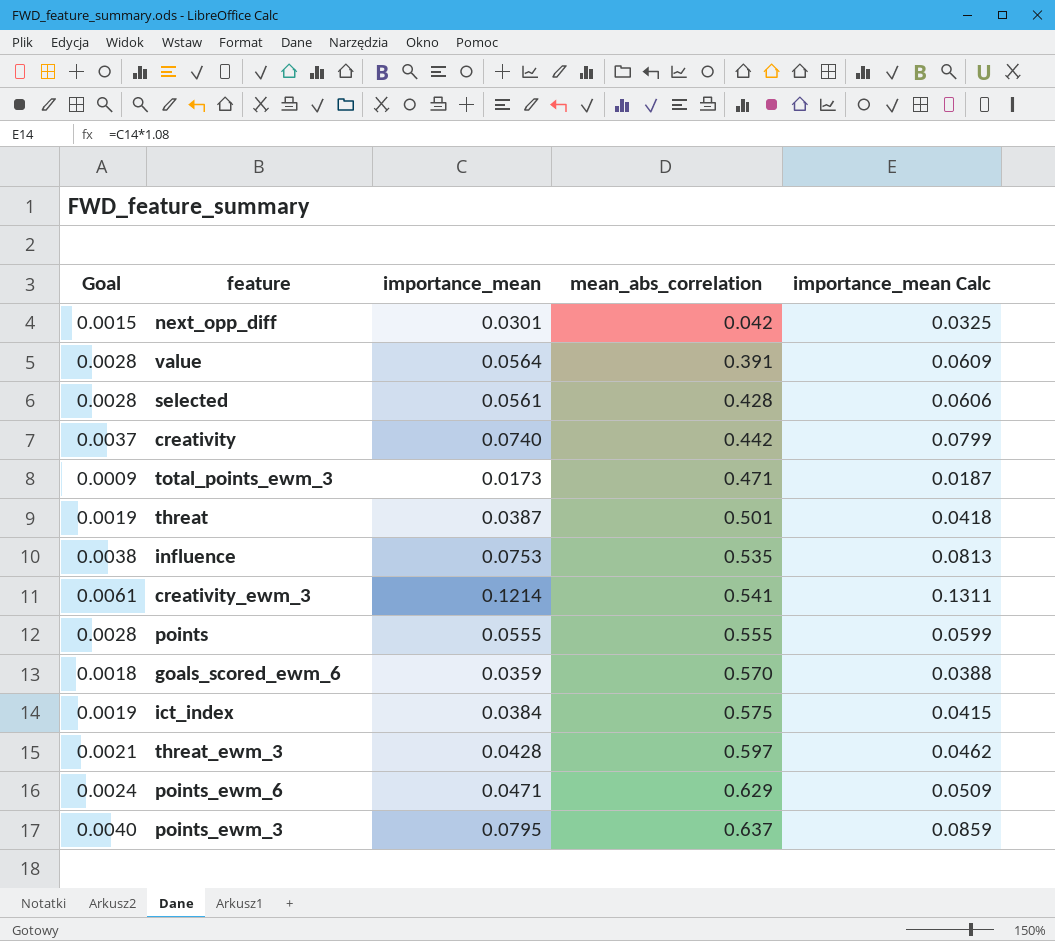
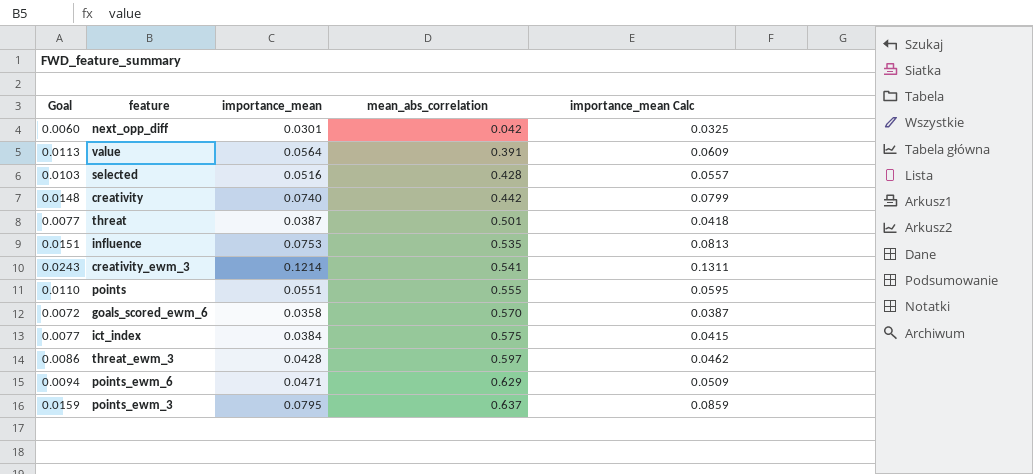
column Goal | formula: [importance_mean] * 0.05 -> [importance_mean] * 0.2
row total_points_ewm_3: 0.0009 | 0.0173 | 0.471 | 0.0187 -> none
selected | importance_mean: 0.0561 -> 0.0516
selected | importance_mean Calc: 0.0606 -> 0.0557
points | importance_mean: 0.0555 -> 0.0551
points | importance_mean Calc: 0.0599 -> 0.0595
goals_scored_ewm_6 | importance_mean: 0.0359 -> 0.0358
goals_scored_ewm_6 | importance_mean Calc: 0.0388 -> 0.0387

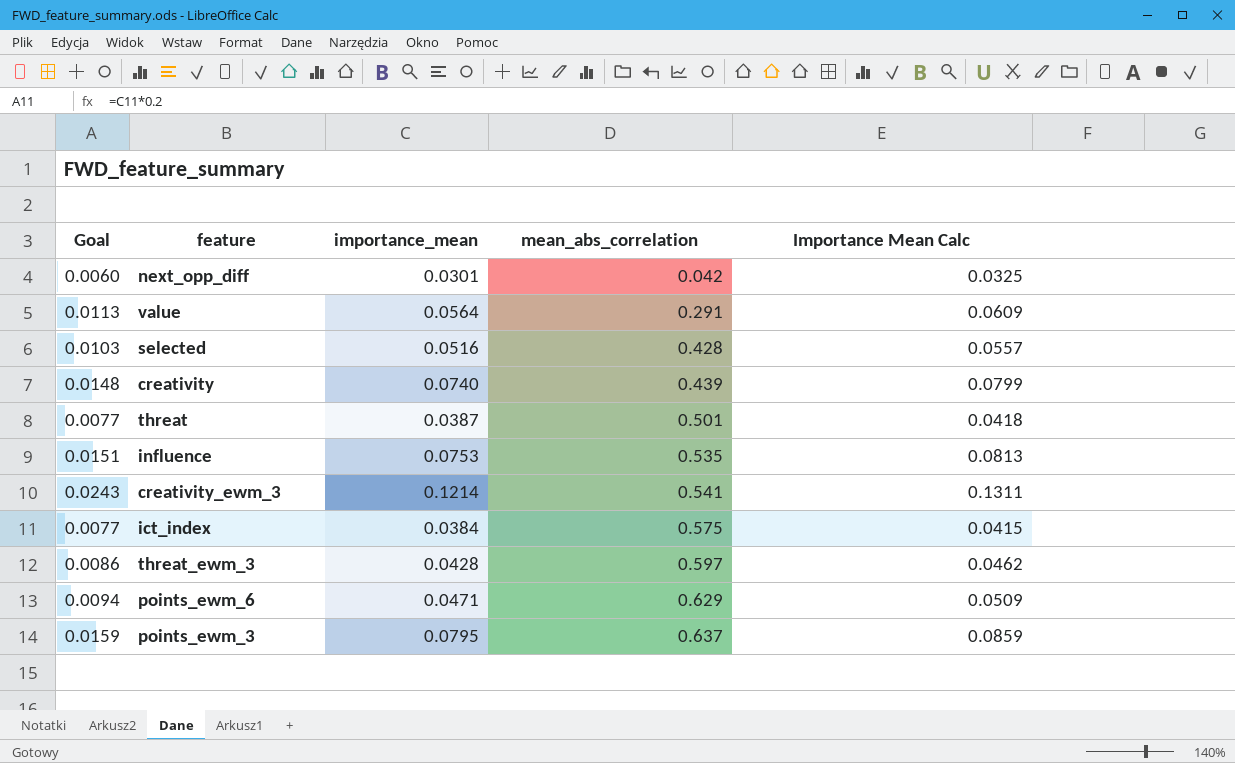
column name: importance_mean Calc -> Importance Mean Calc
row points: 0.0110 | 0.0551 | 0.555 | 0.0595 -> none
row goals_scored_ewm_6: 0.0072 | 0.0358 | 0.570 | 0.0387 -> none
value | mean_abs_correlation: 0.391 -> 0.291
creativity | mean_abs_correlation: 0.442 -> 0.439

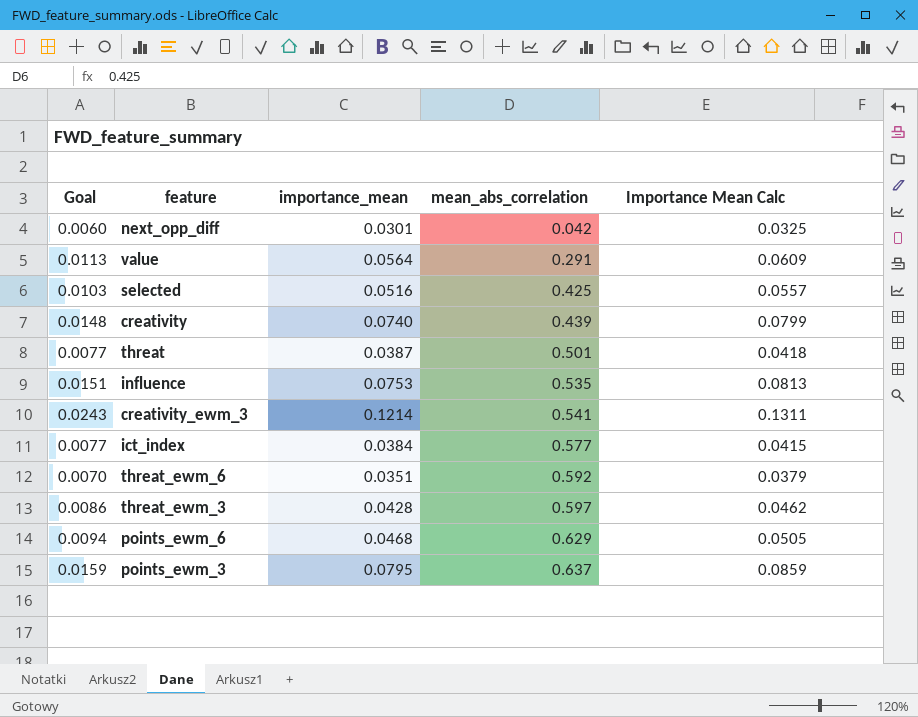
selected | mean_abs_correlation: 0.428 -> 0.425
ict_index | mean_abs_correlation: 0.575 -> 0.577
row threat_ewm_6: none -> 0.0070 | 0.0351 | 0.592 | 0.0379
points_ewm_6 | importance_mean: 0.0471 -> 0.0468
points_ewm_6 | Importance Mean Calc: 0.0509 -> 0.0505

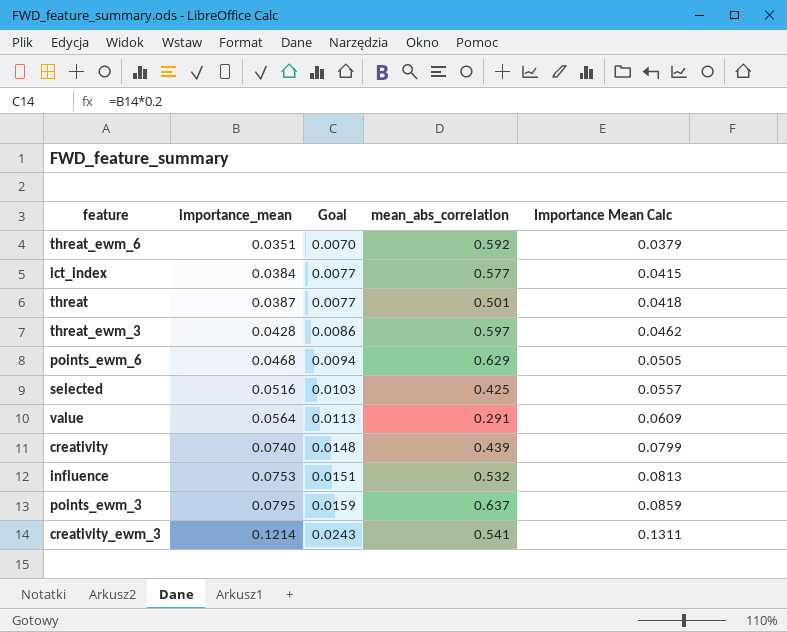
row order: mean_abs_correlation ascending -> importance_mean ascending
column Goal | position: 1 -> 3
row next_opp_diff: 0.0060 | 0.0301 | 0.042 | 0.0325 -> none
influence | mean_abs_correlation: 0.535 -> 0.532

